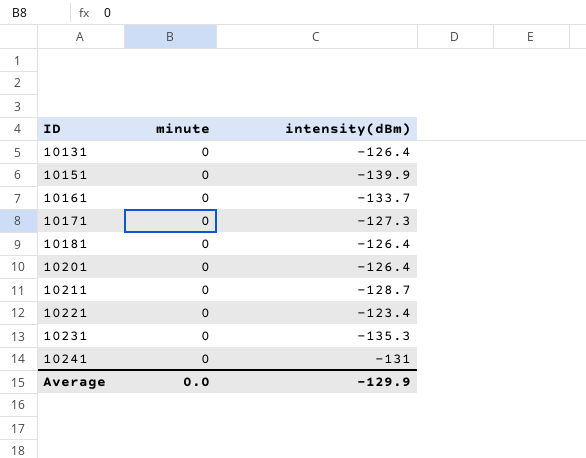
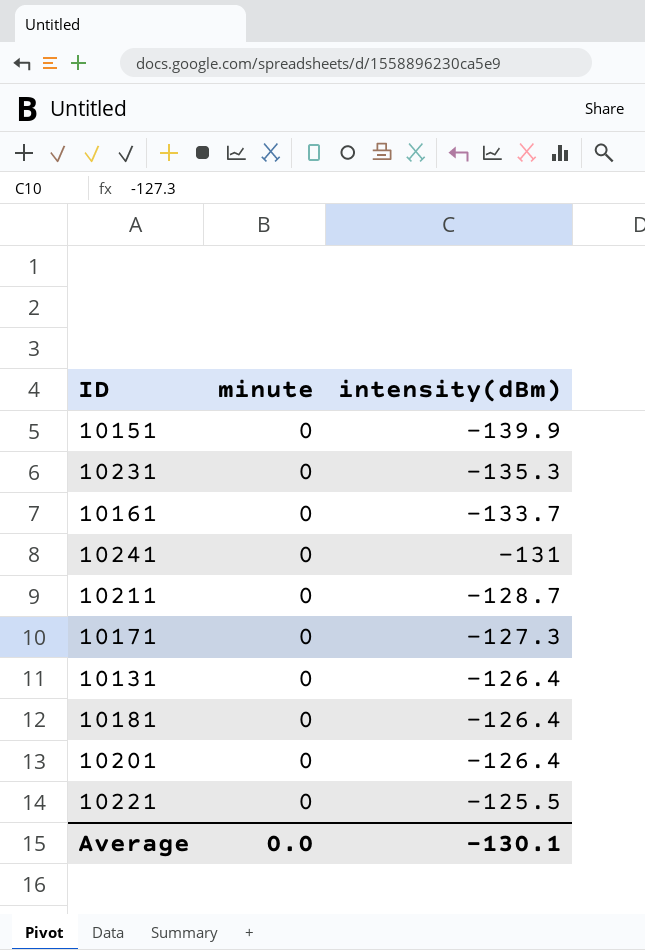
row order: ID ascending -> intensity(dBm) ascending
10221 | intensity(dBm): -123.4 -> -125.5
Average | intensity(dBm): -129.9 -> -130.1

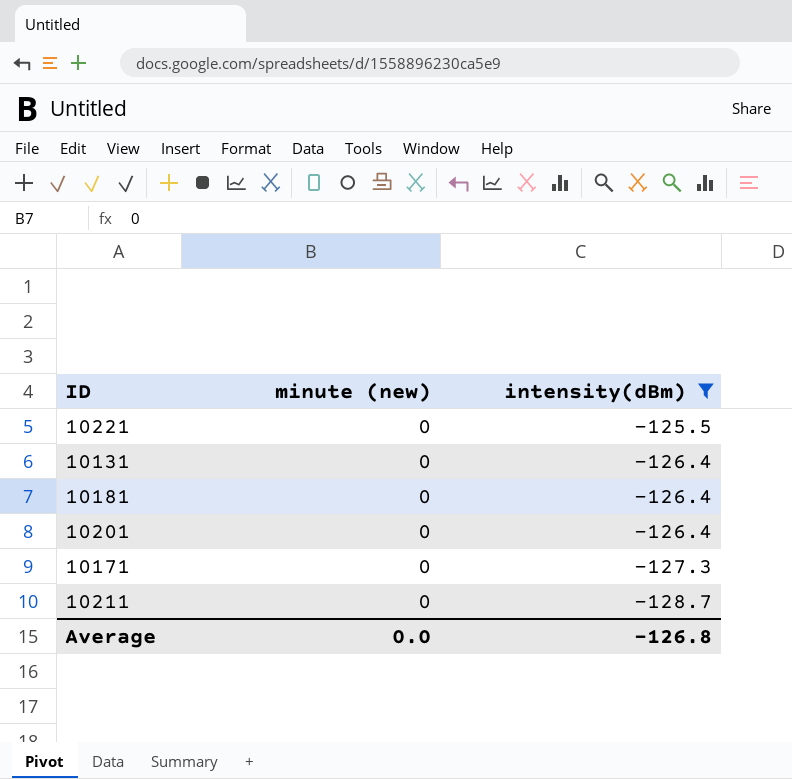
filter: none -> intensity(dBm) >= -128.7
row order: intensity(dBm) ascending -> intensity(dBm) descending
column name: minute -> minute (new)
Average | intensity(dBm): -130.1 -> -126.8

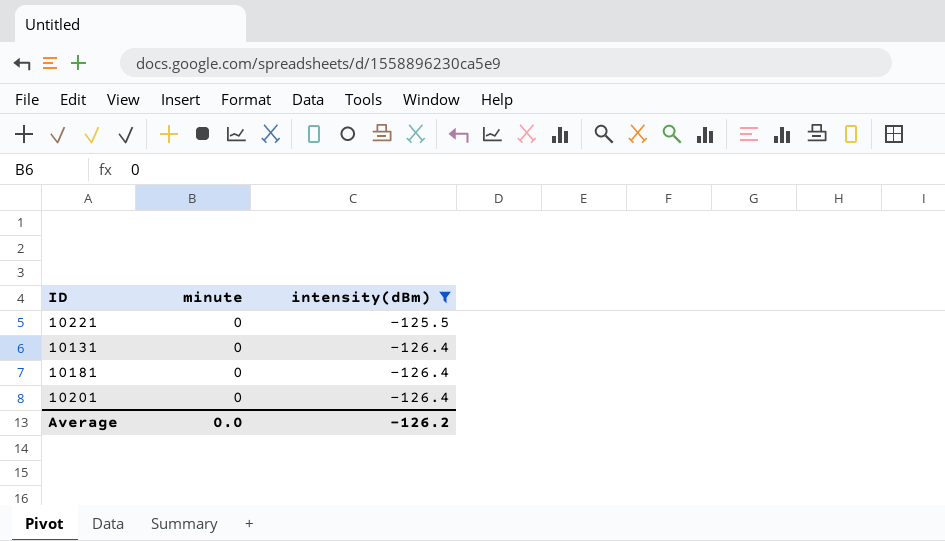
column name: minute (new) -> minute
row 10171: 0 | -127.3 -> none
row 10211: 0 | -128.7 -> none
Average | intensity(dBm): -126.8 -> -126.2

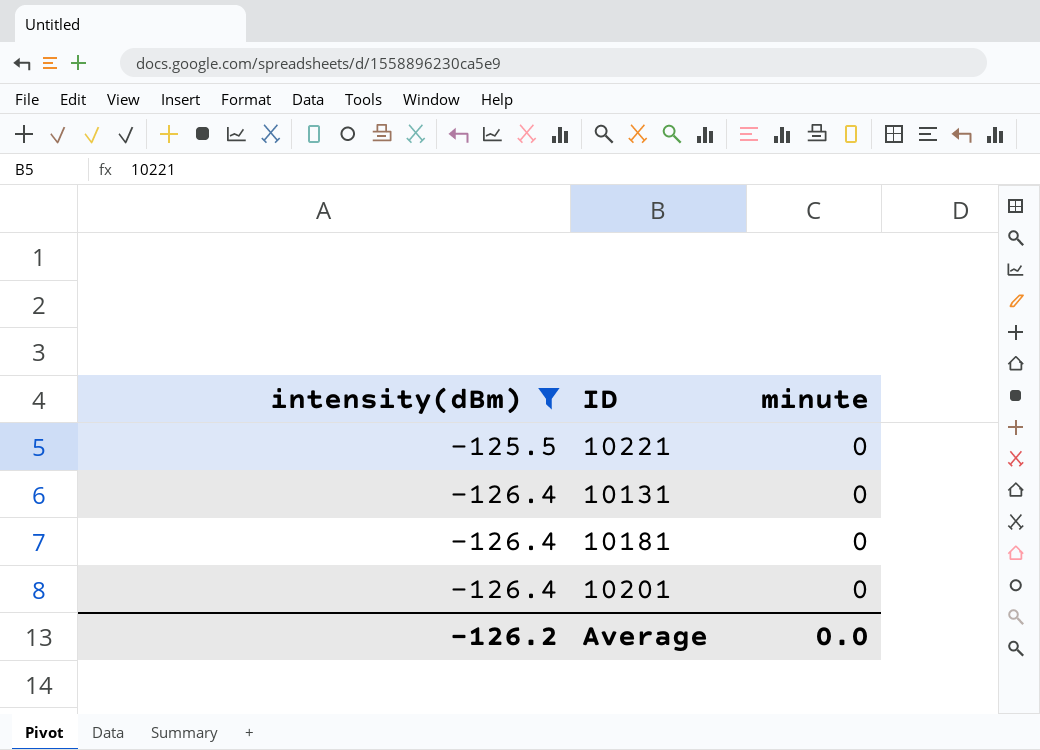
column intensity(dBm) | position: 3 -> 1

